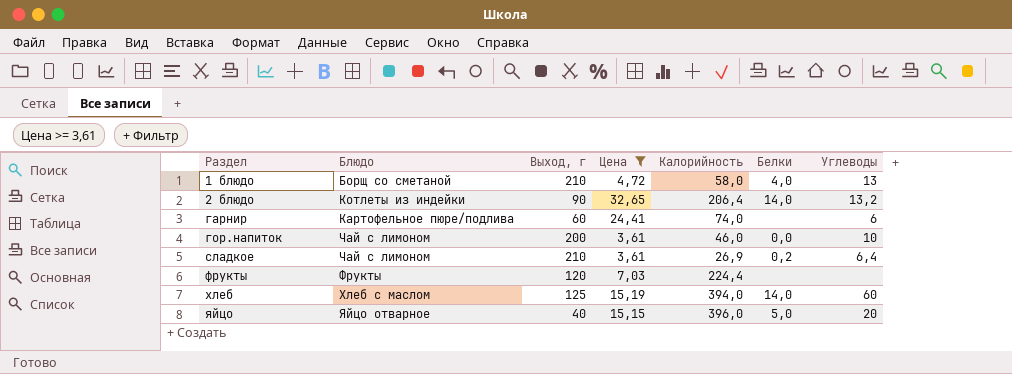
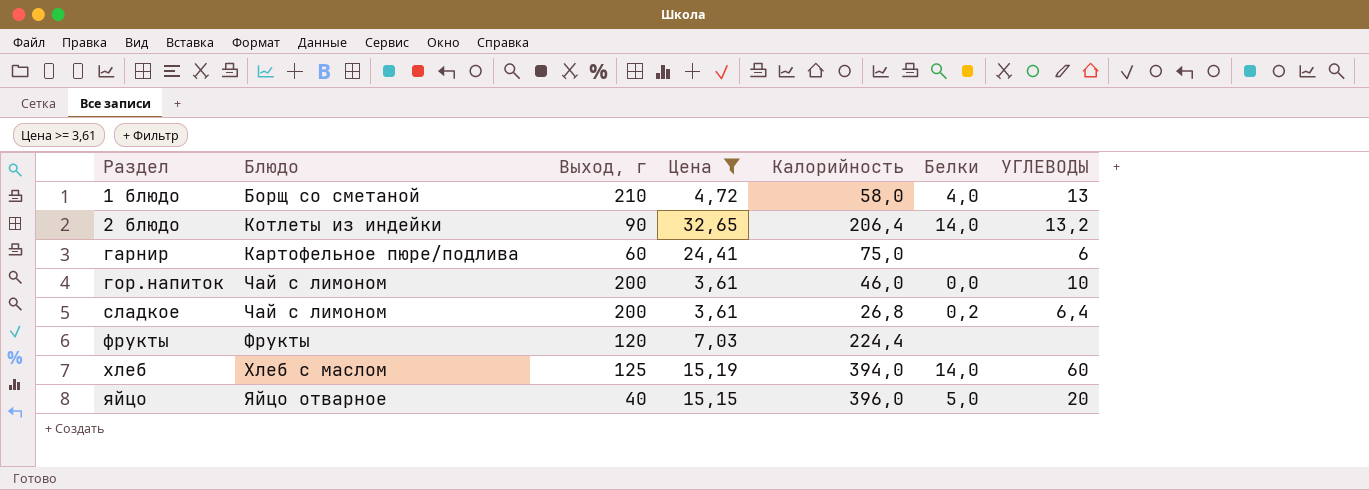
column name: Углеводы -> УГЛЕВОДЫ
гарнир | Калорийность: 74,0 -> 75,0
сладкое | Выход, г: 210 -> 200
сладкое | Калорийность: 26,9 -> 26,8

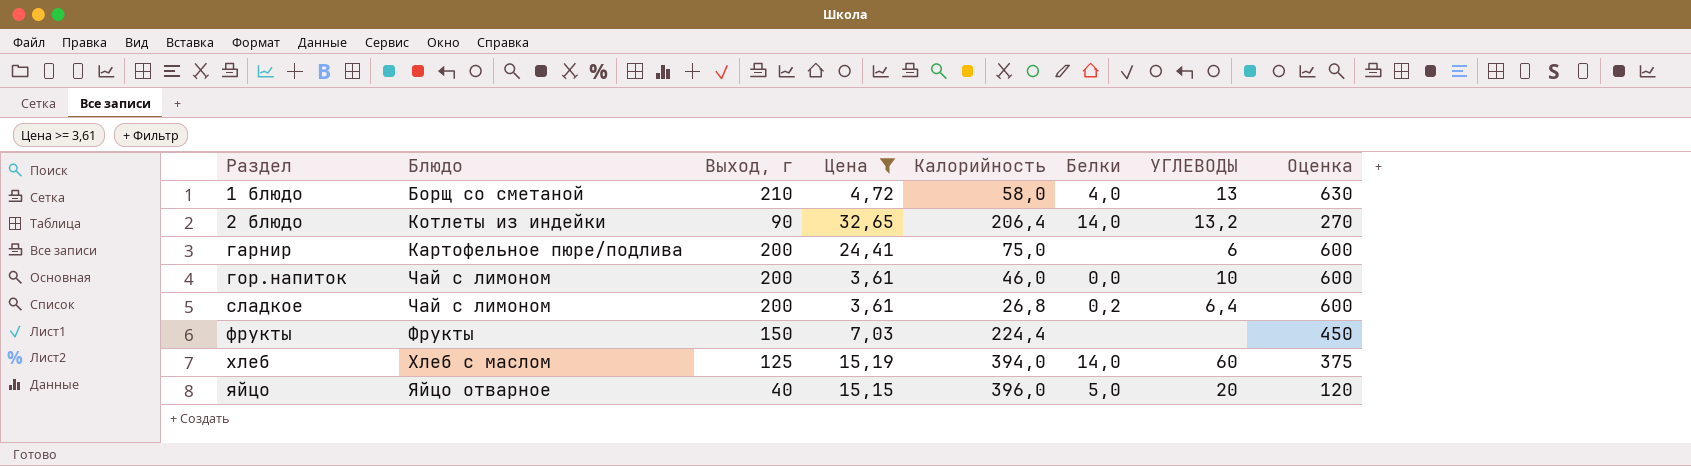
column Оценка | formula: none -> [Выход, г] * 3
гарнир | Выход, г: 60 -> 200
фрукты | Выход, г: 120 -> 150

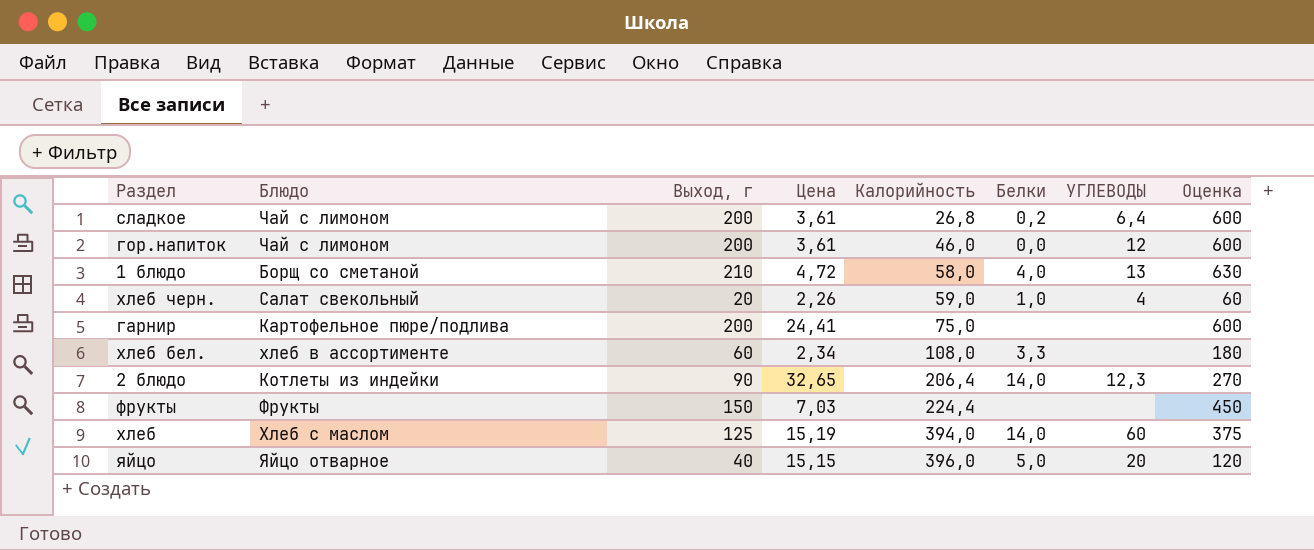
filter: Цена >= 3,61 -> none
row order: Раздел ascending -> Калорийность ascending
гор.напиток | УГЛЕВОДЫ: 10 -> 12
гарнир | УГЛЕВОДЫ: 6 -> none
2 блюдо | УГЛЕВОДЫ: 13,2 -> 12,3

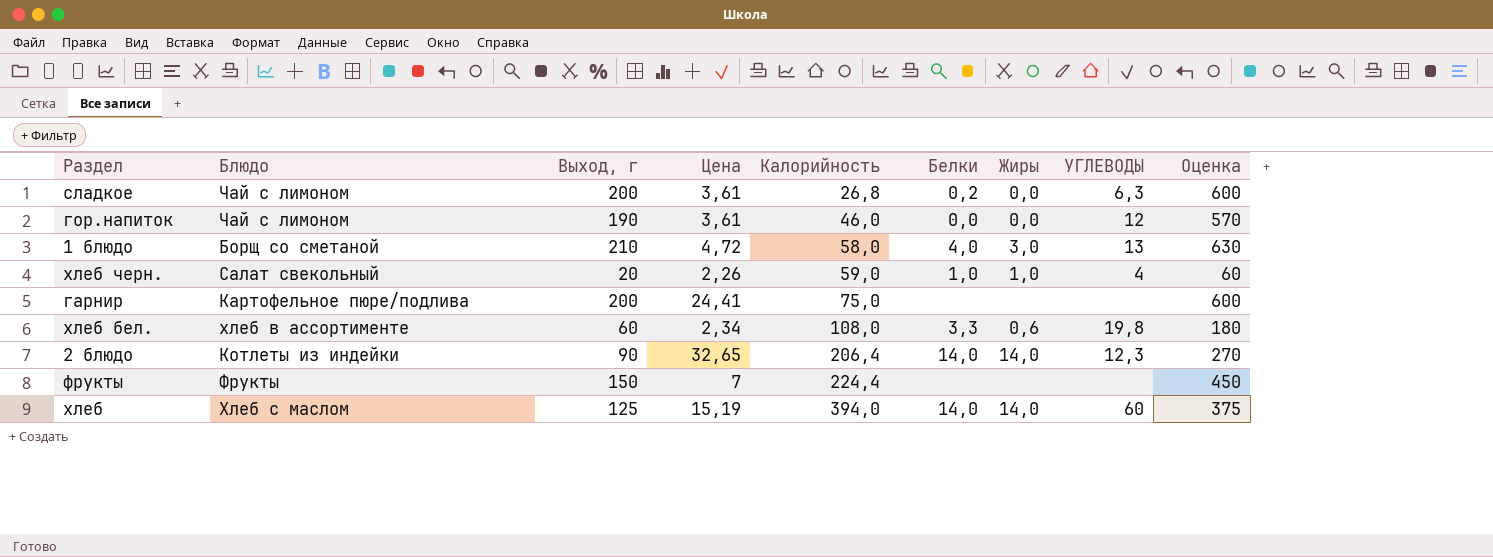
column Жиры | position: none -> 7
row яйцо: Яйцо отварное | 40 | 15,15 | 396,0 | 5,0 | 20 | 120 -> none
сладкое | УГЛЕВОДЫ: 6,4 -> 6,3
гор.напиток | Выход, г: 200 -> 190
гор.напиток | Оценка: 600 -> 570
хлеб бел. | УГЛЕВОДЫ: none -> 19,8
фрукты | Цена: 7,03 -> 7

